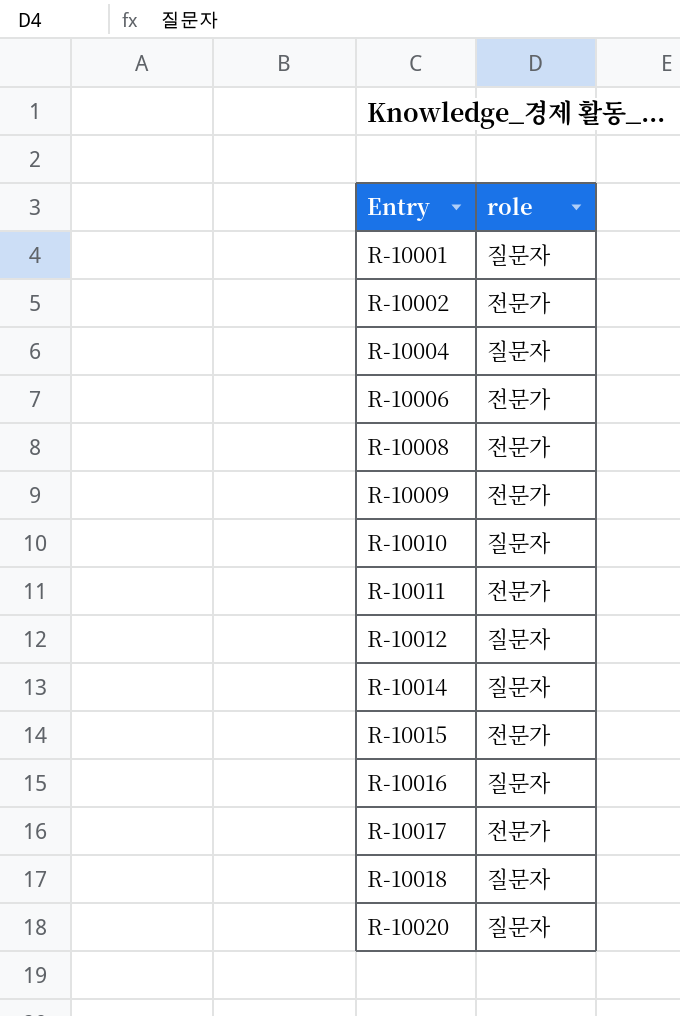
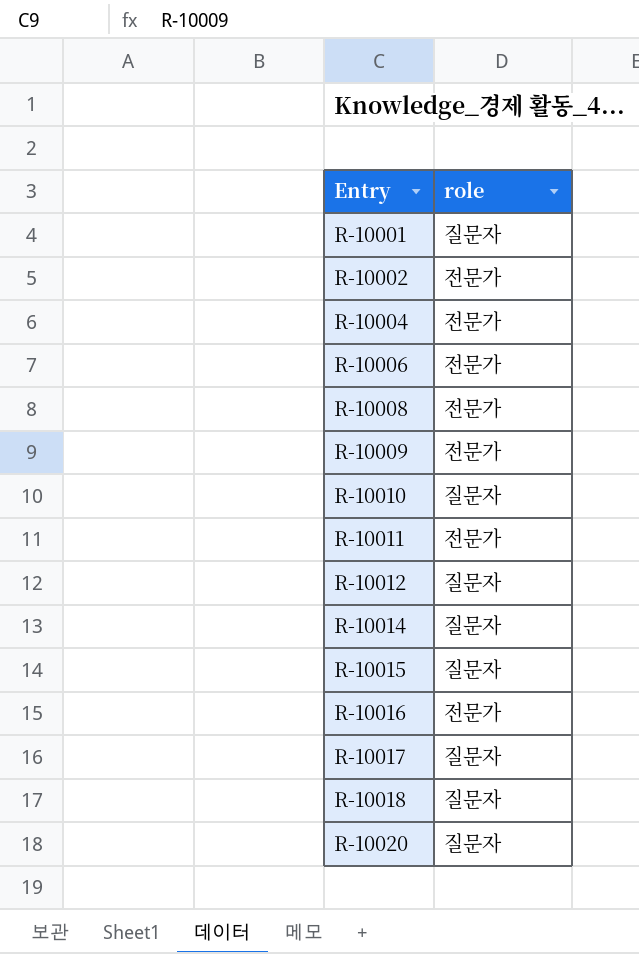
R-10004 | role: 질문자 -> 전문가
R-10015 | role: 전문가 -> 질문자
R-10016 | role: 질문자 -> 전문가
R-10017 | role: 전문가 -> 질문자

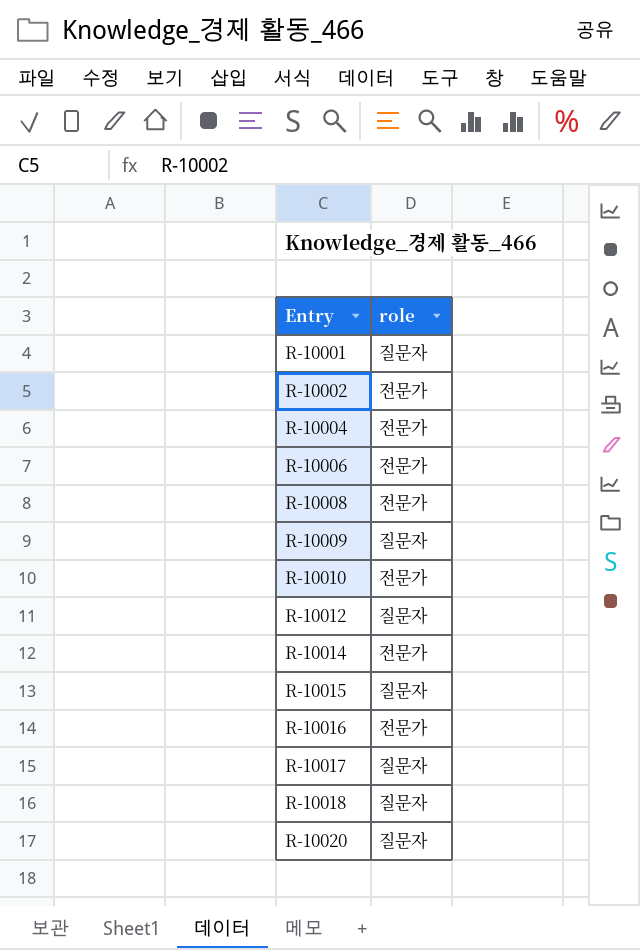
row R-10011: 전문가 -> none
R-10009 | role: 전문가 -> 질문자
R-10010 | role: 질문자 -> 전문가
R-10014 | role: 질문자 -> 전문가

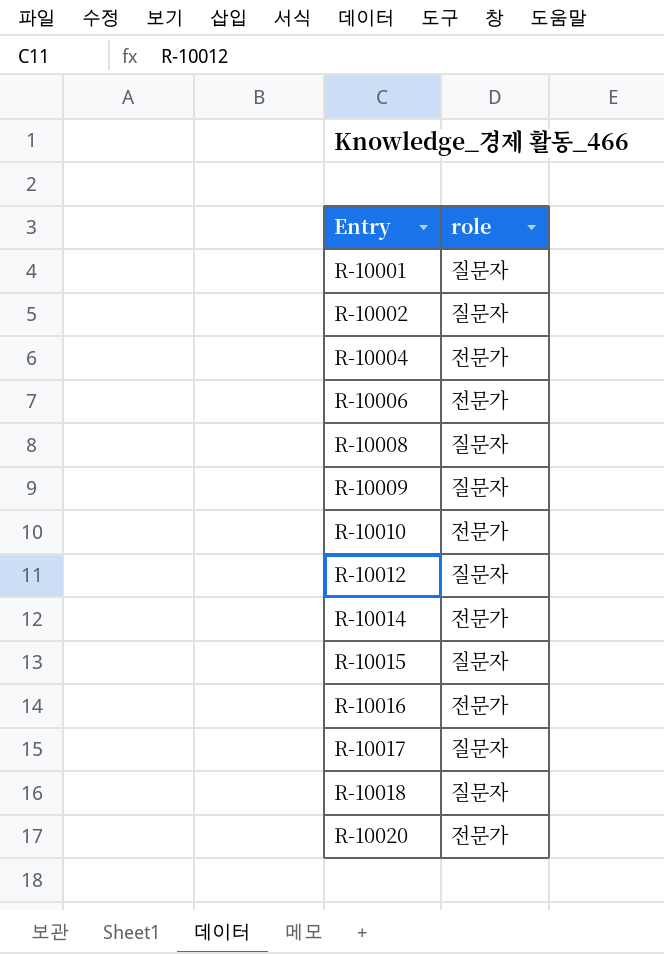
R-10002 | role: 전문가 -> 질문자
R-10008 | role: 전문가 -> 질문자
R-10020 | role: 질문자 -> 전문가

